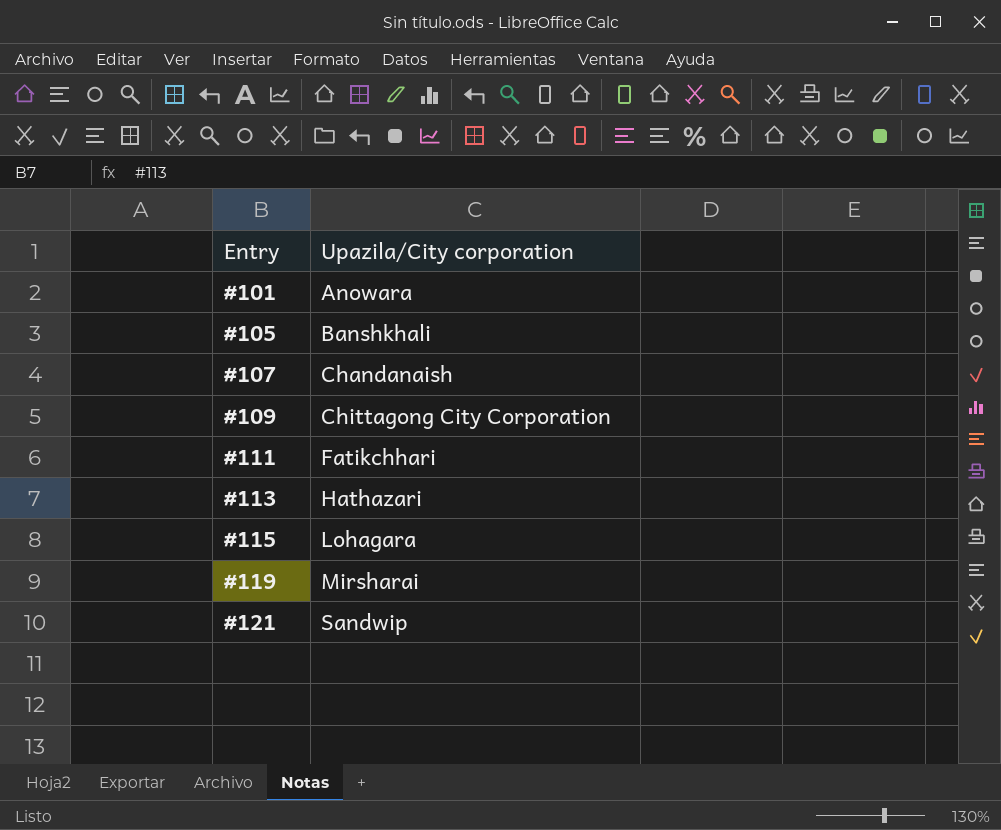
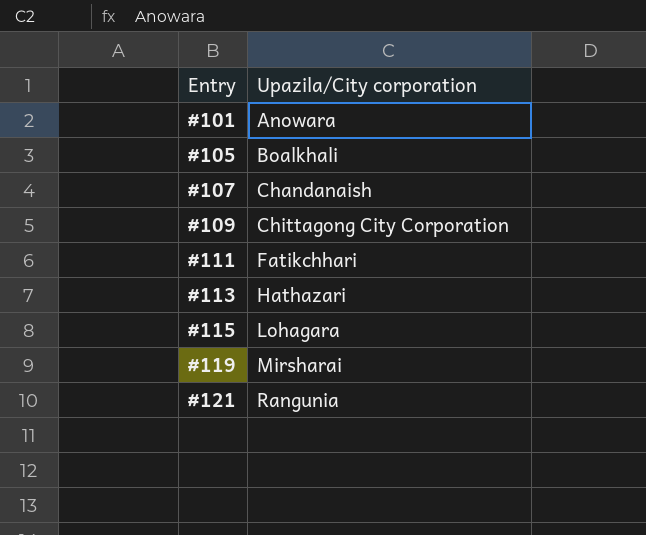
#105 | Upazila/City corporation: Banshkhali -> Boalkhali
#121 | Upazila/City corporation: Sandwip -> Rangunia

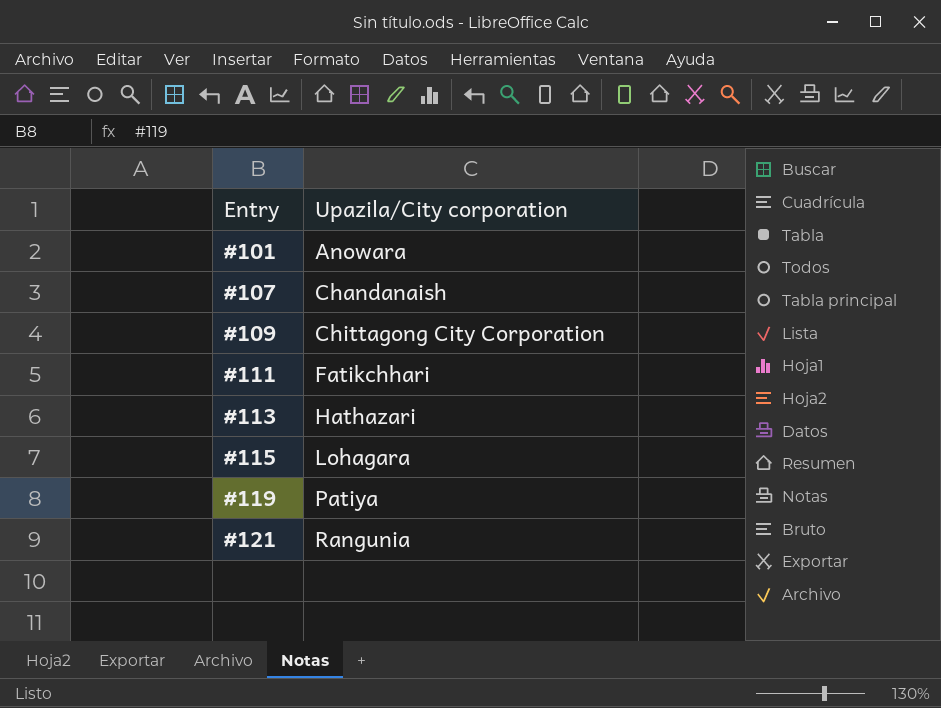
row #105: Boalkhali -> none
#119 | Upazila/City corporation: Mirsharai -> Patiya

